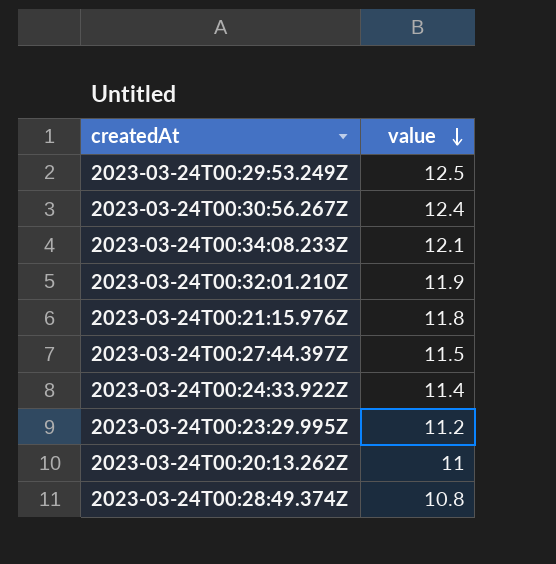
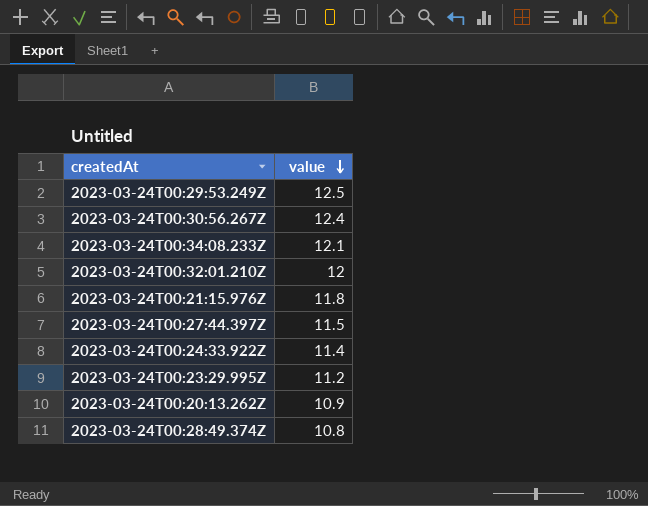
2023-03-24T00:32:01.210Z | value: 11.9 -> 12
2023-03-24T00:20:13.262Z | value: 11 -> 10.9

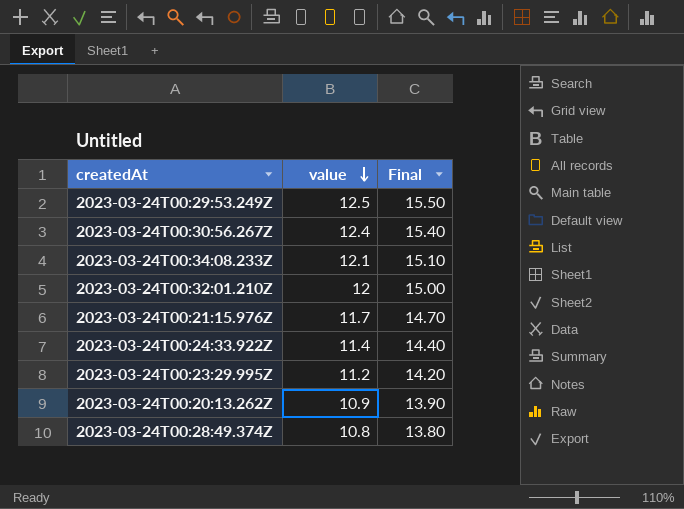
column Final | formula: none -> [value] + 3
row 2023-03-24T00:27:44.397Z: 11.5 -> none
2023-03-24T00:21:15.976Z | value: 11.8 -> 11.7

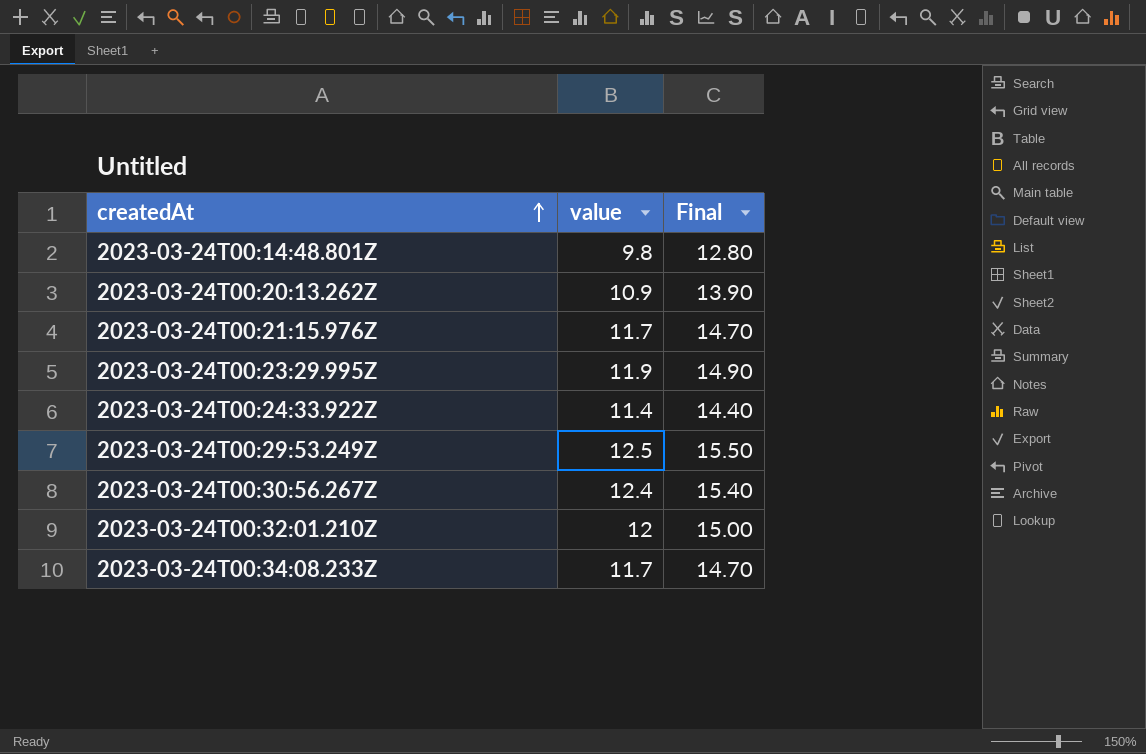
row order: value descending -> createdAt ascending
row 2023-03-24T00:28:49.374Z: 10.8 | 13.80 -> none
row 2023-03-24T00:14:48.801Z: none -> 9.8 | 12.80
2023-03-24T00:23:29.995Z | value: 11.2 -> 11.9
2023-03-24T00:23:29.995Z | Final: 14.20 -> 14.90
2023-03-24T00:34:08.233Z | value: 12.1 -> 11.7
2023-03-24T00:34:08.233Z | Final: 15.10 -> 14.70

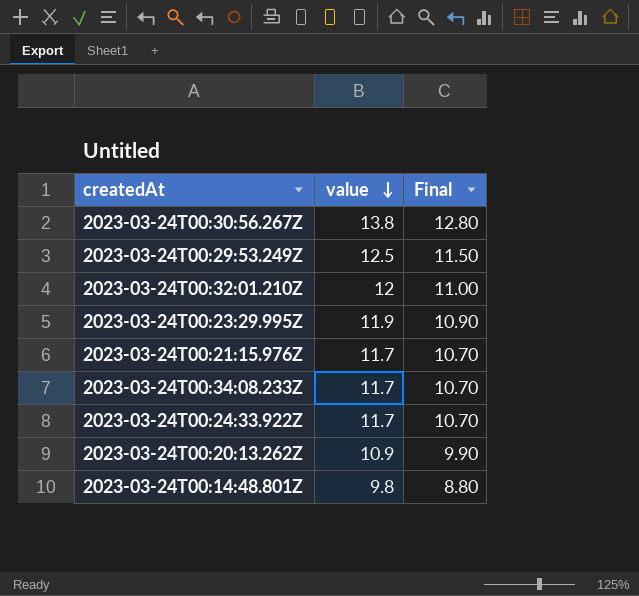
row order: createdAt ascending -> value descending
column Final | formula: [value] + 3 -> [value] - 1
2023-03-24T00:30:56.267Z | value: 12.4 -> 13.8
2023-03-24T00:24:33.922Z | value: 11.4 -> 11.7

